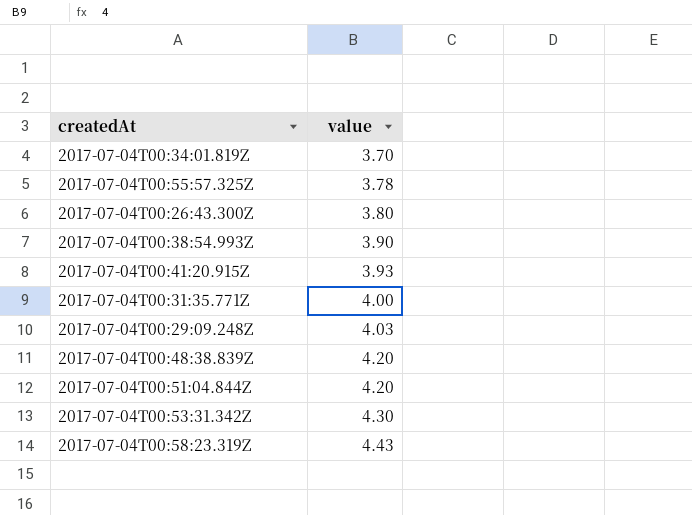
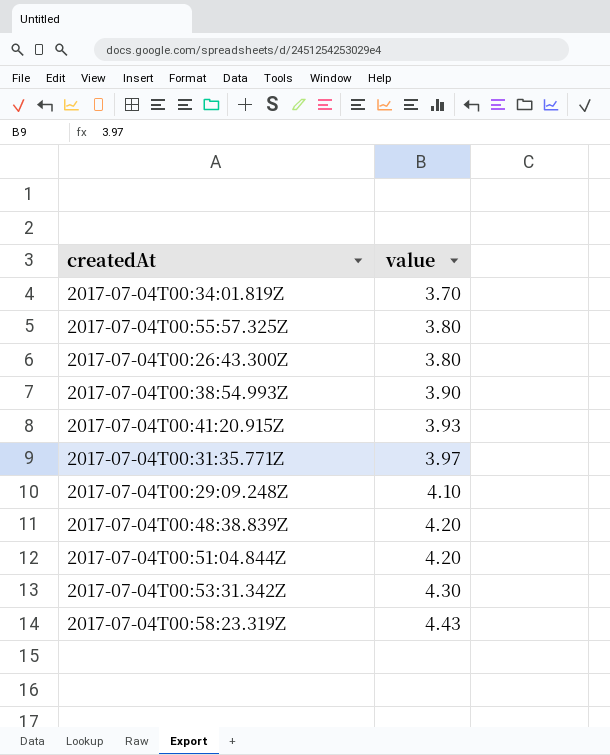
2017-07-04T00:55:57.325Z | value: 3.78 -> 3.80
2017-07-04T00:31:35.771Z | value: 4.00 -> 3.97
2017-07-04T00:29:09.248Z | value: 4.03 -> 4.10

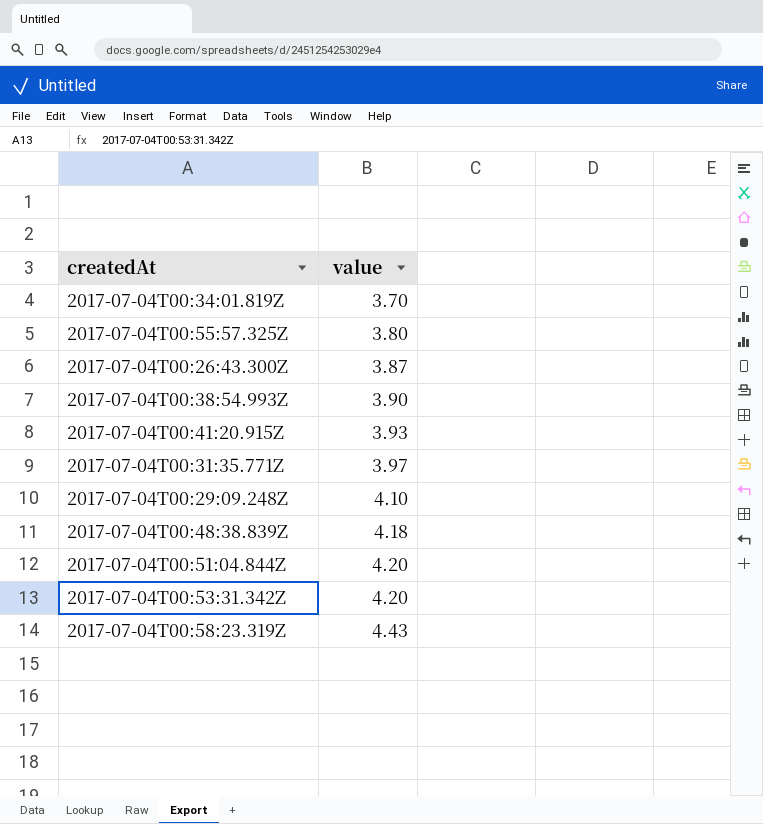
2017-07-04T00:26:43.300Z | value: 3.80 -> 3.87
2017-07-04T00:48:38.839Z | value: 4.20 -> 4.18
2017-07-04T00:53:31.342Z | value: 4.30 -> 4.20

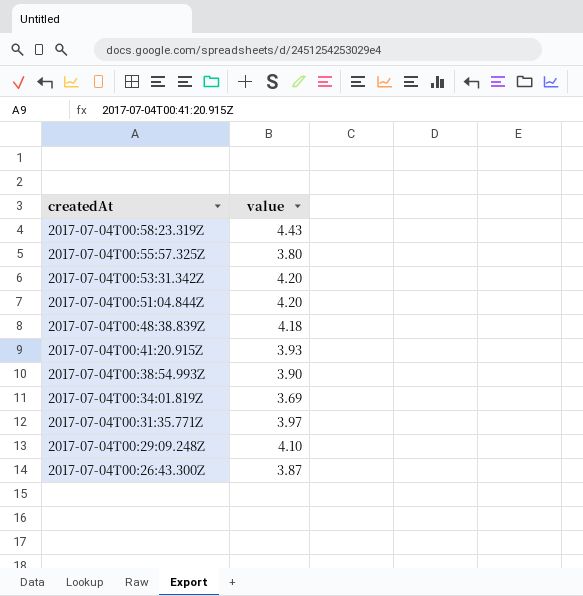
row order: value ascending -> createdAt descending
2017-07-04T00:34:01.819Z | value: 3.70 -> 3.69

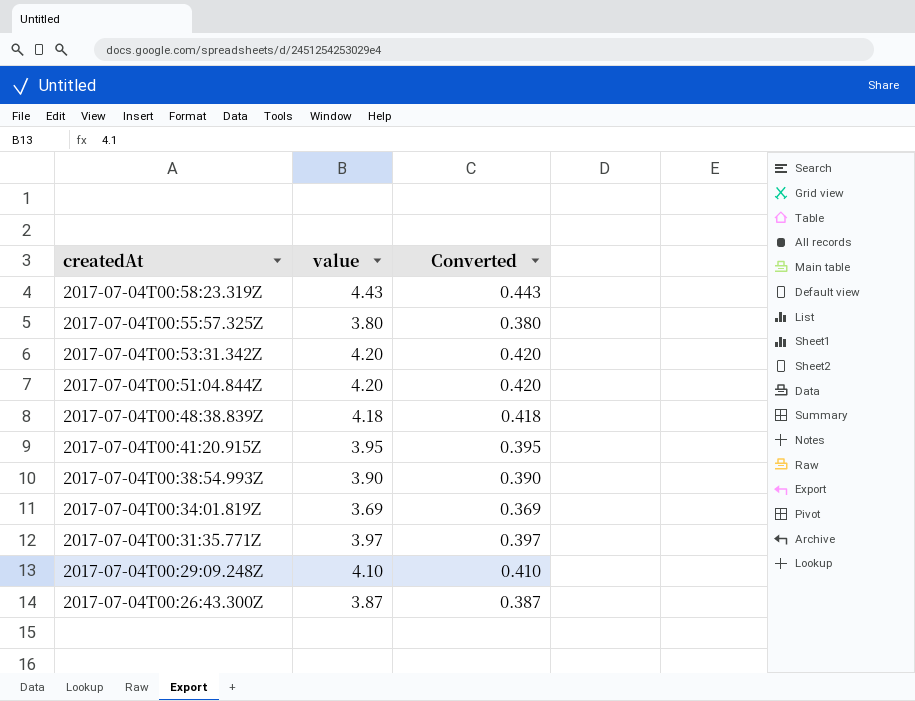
column Converted | formula: none -> [value] * 0.1
2017-07-04T00:41:20.915Z | value: 3.93 -> 3.95

